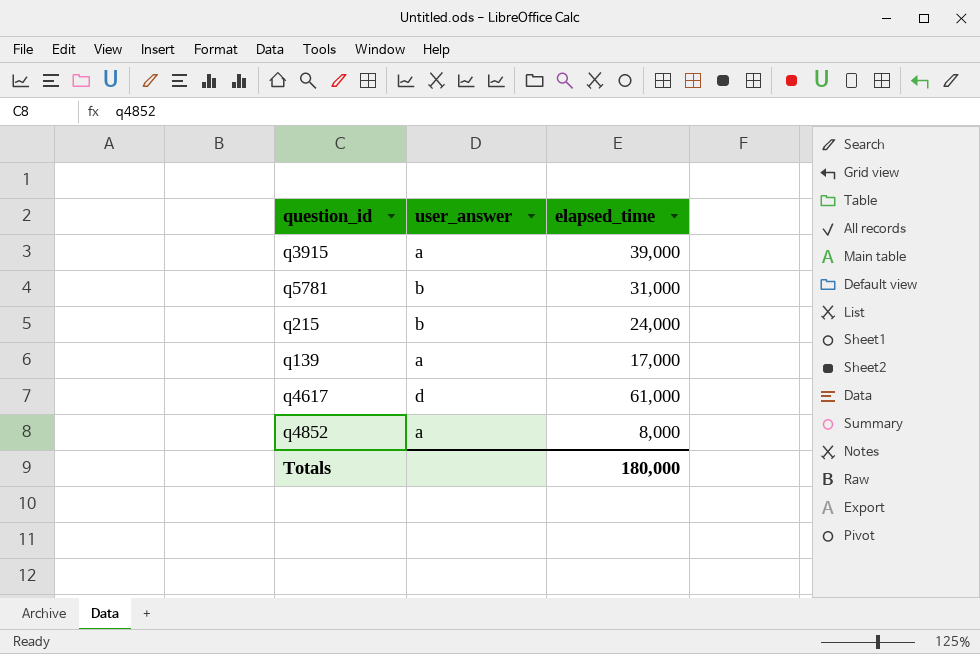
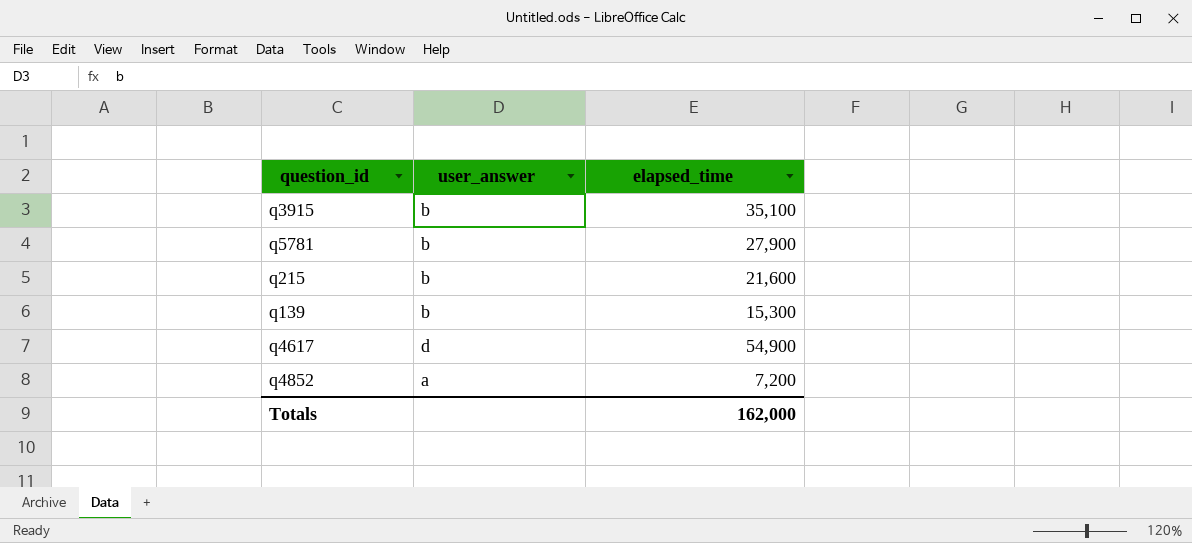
q3915 | user_answer: a -> b
q3915 | elapsed_time: 39,000 -> 35,100
q5781 | elapsed_time: 31,000 -> 27,900
q215 | elapsed_time: 24,000 -> 21,600
q139 | user_answer: a -> b
q139 | elapsed_time: 17,000 -> 15,300
q4617 | elapsed_time: 61,000 -> 54,900
q4852 | elapsed_time: 8,000 -> 7,200
Totals | elapsed_time: 180,000 -> 162,000

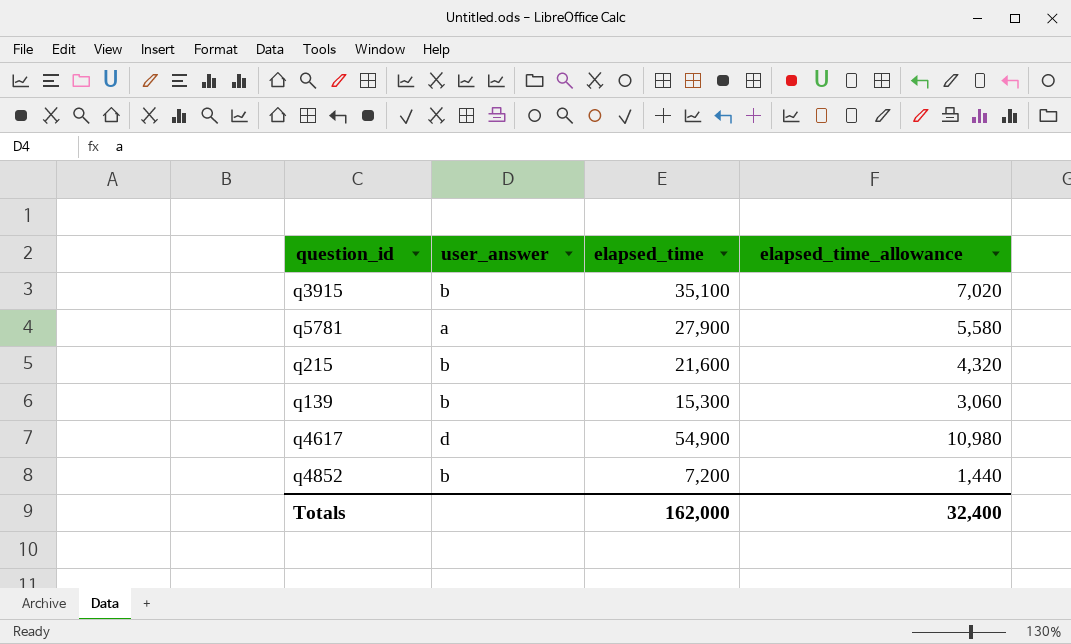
column elapsed_time_allowance | formula: none -> [elapsed_time] * 0.2
q5781 | user_answer: b -> a
q4852 | user_answer: a -> b

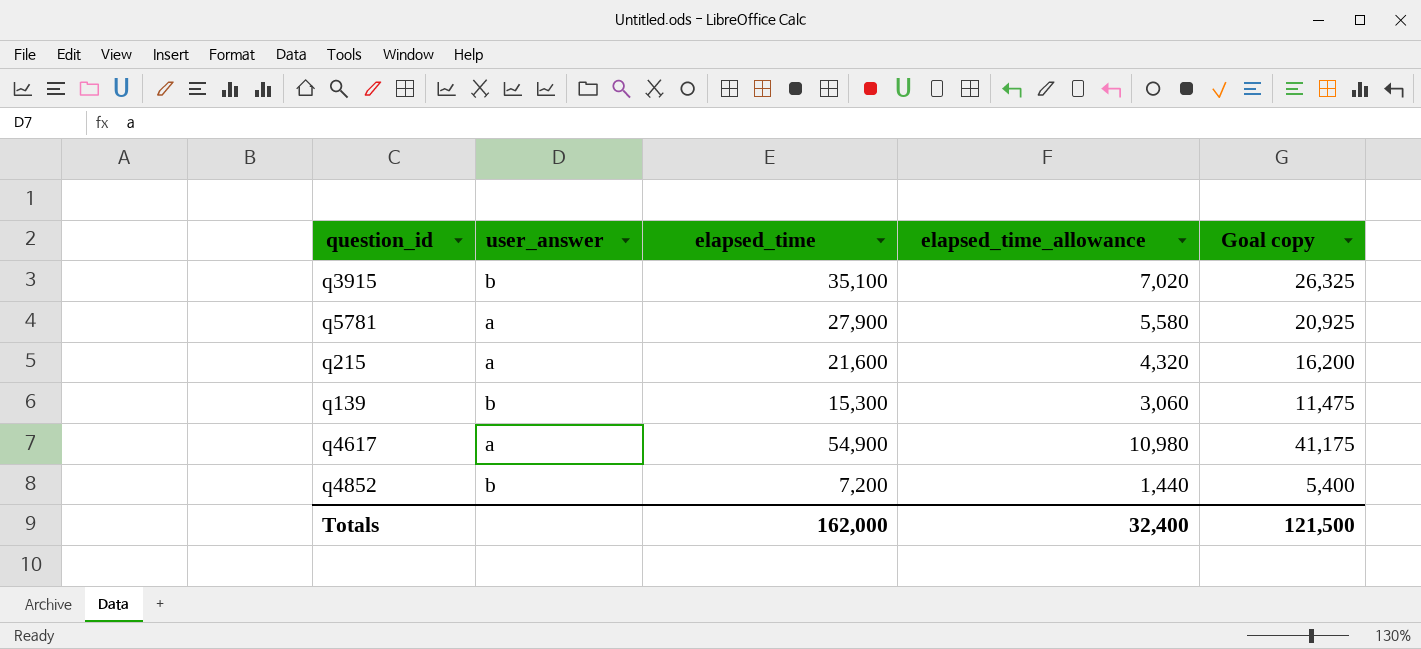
column Goal copy | formula: none -> [elapsed_time] * 0.75
q215 | user_answer: b -> a
q4617 | user_answer: d -> a

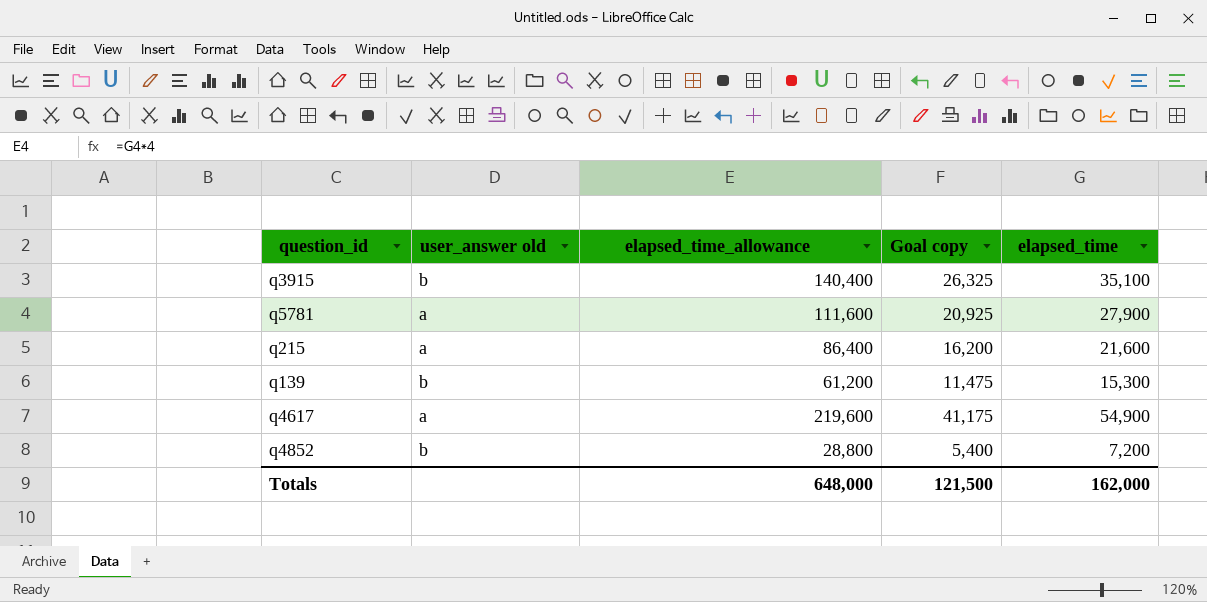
column name: user_answer -> user_answer old
column elapsed_time_allowance | formula: [elapsed_time] * 0.2 -> [elapsed_time] * 4
column elapsed_time | position: 3 -> 5
Totals | elapsed_time_allowance: 32,400 -> 648,000

